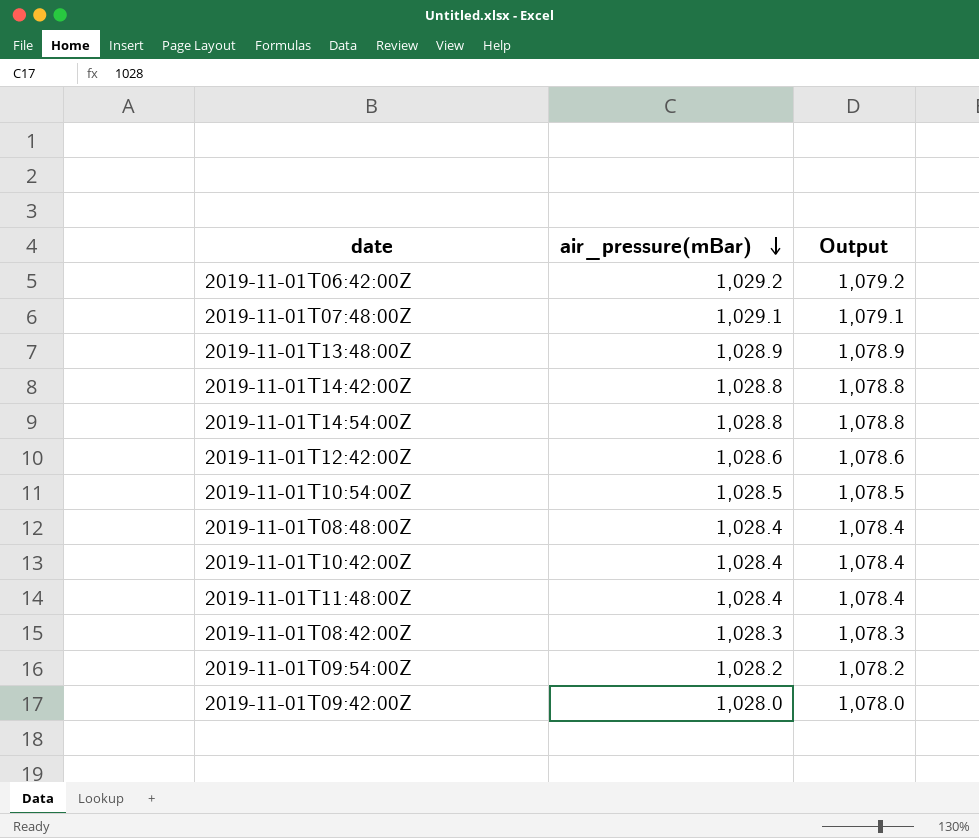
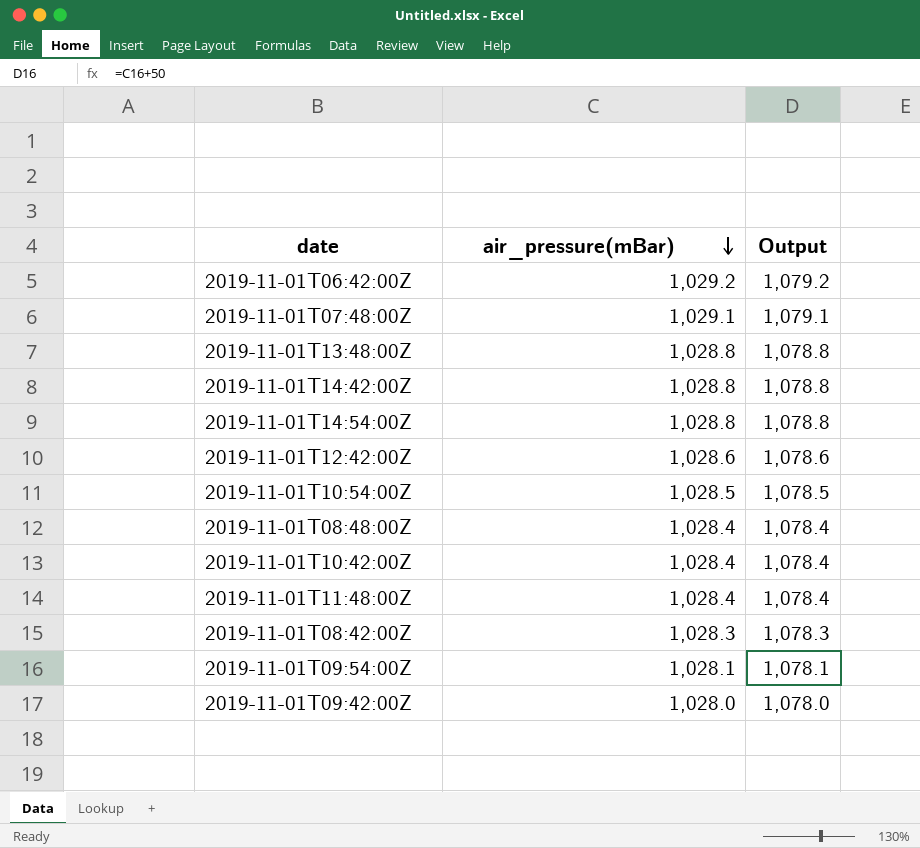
2019-11-01T13:48:00Z | air_pressure(mBar): 1,028.9 -> 1,028.8
2019-11-01T13:48:00Z | Output: 1,078.9 -> 1,078.8
2019-11-01T09:54:00Z | air_pressure(mBar): 1,028.2 -> 1,028.1
2019-11-01T09:54:00Z | Output: 1,078.2 -> 1,078.1

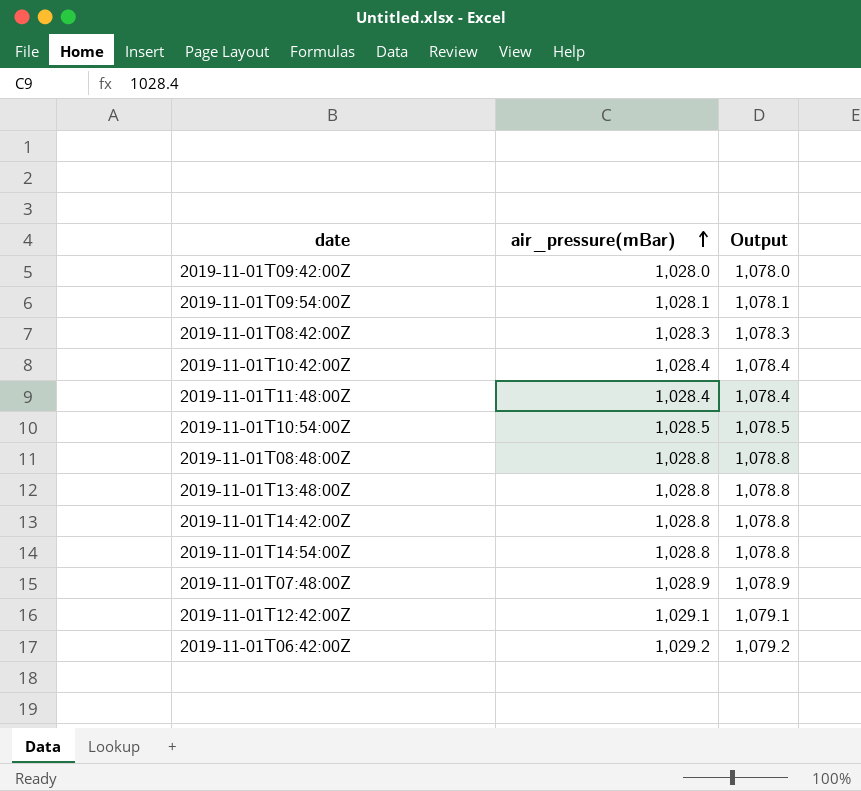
row order: air_pressure(mBar) descending -> air_pressure(mBar) ascending
2019-11-01T08:48:00Z | air_pressure(mBar): 1,028.4 -> 1,028.8
2019-11-01T08:48:00Z | Output: 1,078.4 -> 1,078.8
2019-11-01T07:48:00Z | air_pressure(mBar): 1,029.1 -> 1,028.9
2019-11-01T07:48:00Z | Output: 1,079.1 -> 1,078.9
2019-11-01T12:42:00Z | air_pressure(mBar): 1,028.6 -> 1,029.1
2019-11-01T12:42:00Z | Output: 1,078.6 -> 1,079.1

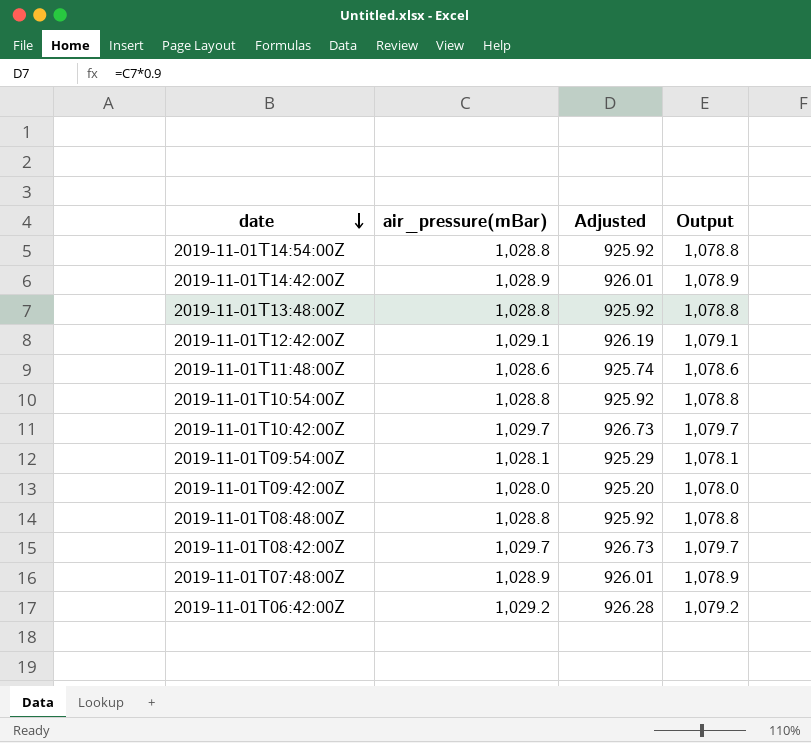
row order: air_pressure(mBar) ascending -> date descending
column Adjusted | formula: none -> [air_pressure(mBar)] * 0.9
2019-11-01T14:42:00Z | air_pressure(mBar): 1,028.8 -> 1,028.9
2019-11-01T14:42:00Z | Output: 1,078.8 -> 1,078.9
2019-11-01T11:48:00Z | air_pressure(mBar): 1,028.4 -> 1,028.6
2019-11-01T11:48:00Z | Output: 1,078.4 -> 1,078.6
2019-11-01T10:54:00Z | air_pressure(mBar): 1,028.5 -> 1,028.8
2019-11-01T10:54:00Z | Output: 1,078.5 -> 1,078.8
2019-11-01T10:42:00Z | air_pressure(mBar): 1,028.4 -> 1,029.7
2019-11-01T10:42:00Z | Output: 1,078.4 -> 1,079.7
2019-11-01T08:42:00Z | air_pressure(mBar): 1,028.3 -> 1,029.7
2019-11-01T08:42:00Z | Output: 1,078.3 -> 1,079.7

